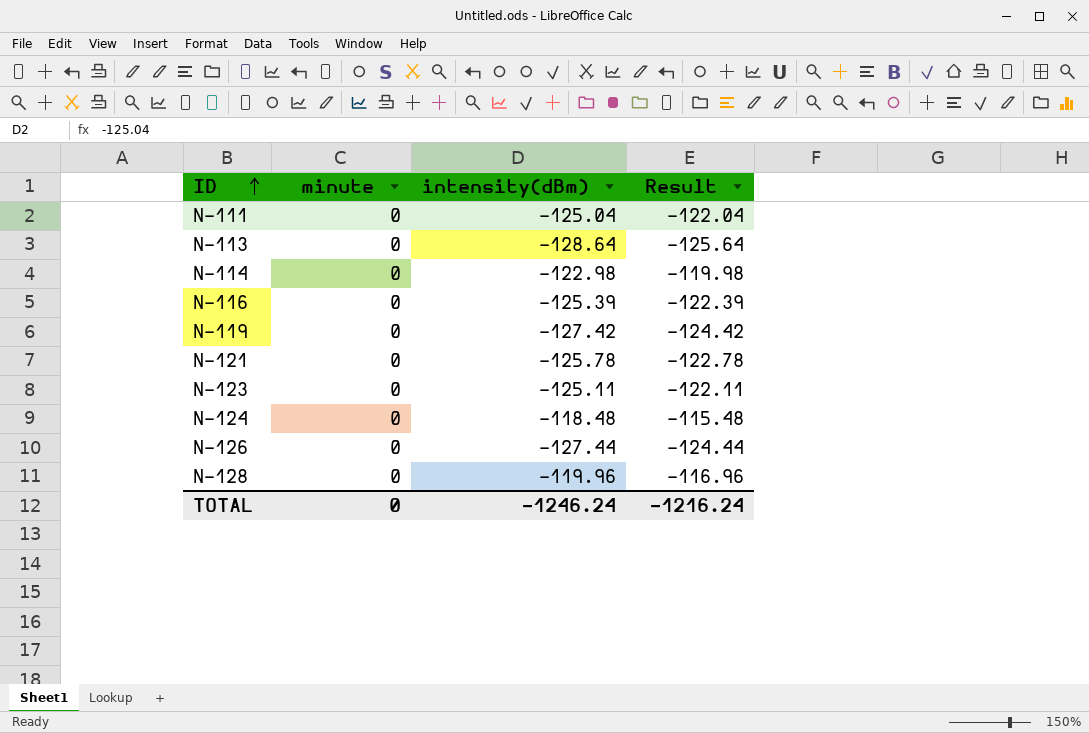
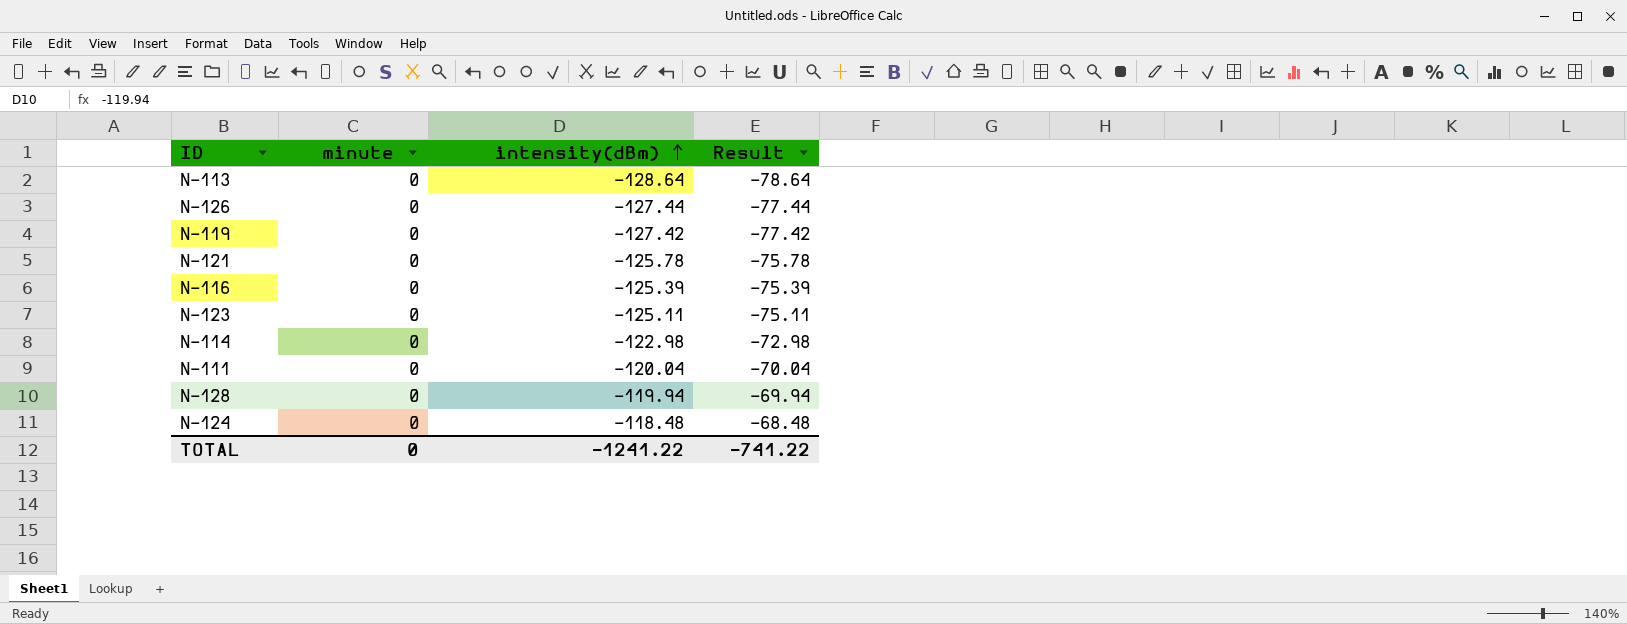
row order: ID ascending -> intensity(dBm) ascending
column Result | formula: [intensity(dBm)] + 3 -> [intensity(dBm)] + 50
N-111 | intensity(dBm): -125.04 -> -120.04
N-128 | intensity(dBm): -119.96 -> -119.94
TOTAL | intensity(dBm): -1246.24 -> -1241.22
TOTAL | Result: -1216.24 -> -741.22

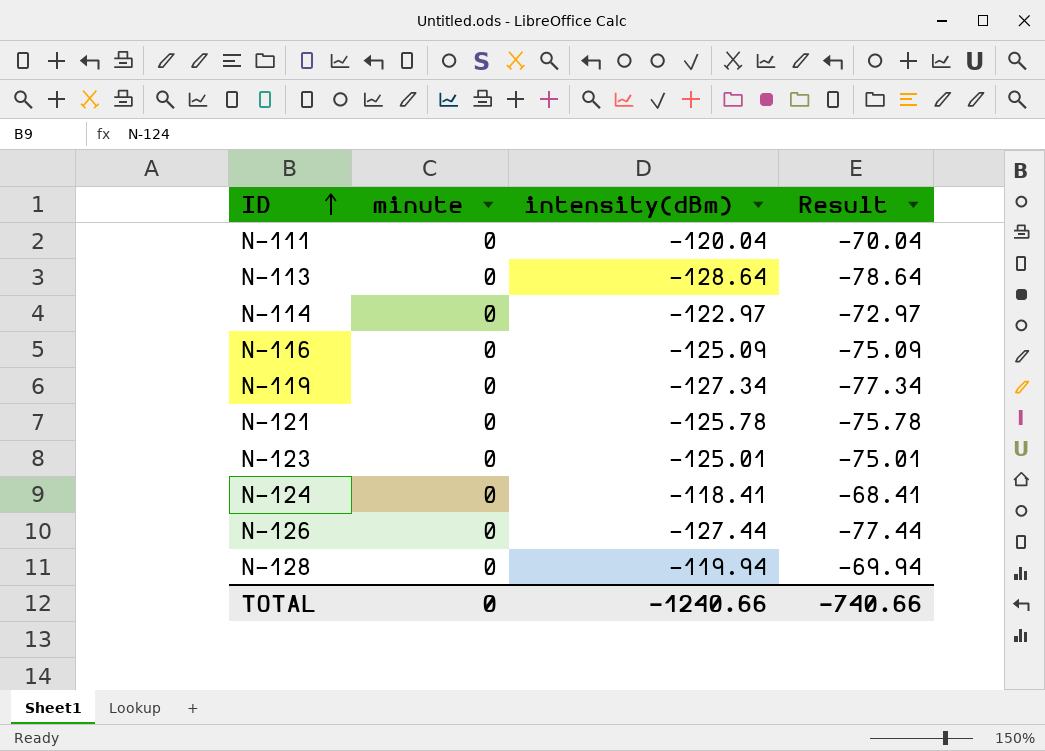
row order: intensity(dBm) ascending -> ID ascending
N-114 | intensity(dBm): -122.98 -> -122.97
N-114 | Result: -72.98 -> -72.97
N-116 | intensity(dBm): -125.39 -> -125.09
N-116 | Result: -75.39 -> -75.09
N-119 | intensity(dBm): -127.42 -> -127.34
N-119 | Result: -77.42 -> -77.34
N-123 | intensity(dBm): -125.11 -> -125.01
N-123 | Result: -75.11 -> -75.01
N-124 | intensity(dBm): -118.48 -> -118.41
N-124 | Result: -68.48 -> -68.41
TOTAL | intensity(dBm): -1241.22 -> -1240.66
TOTAL | Result: -741.22 -> -740.66

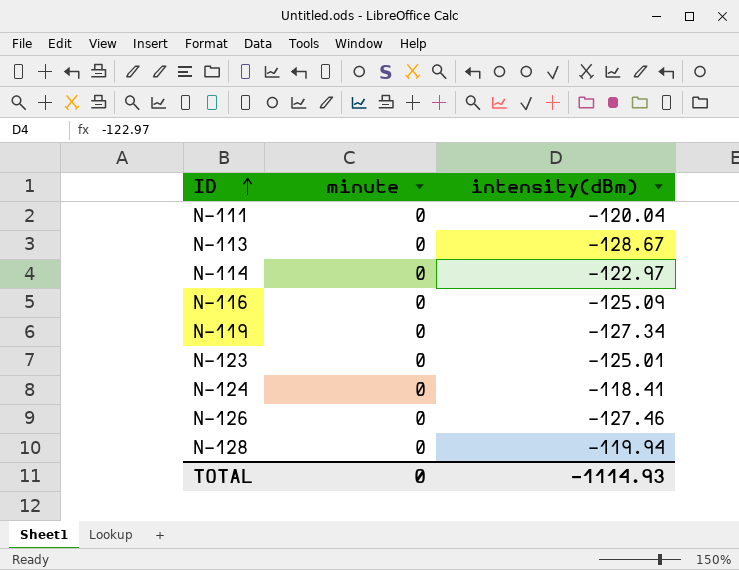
column Result | formula: [intensity(dBm)] + 50 -> none
row N-121: 0 | -125.78 | -75.78 -> none
N-113 | intensity(dBm): -128.64 -> -128.67
N-126 | intensity(dBm): -127.44 -> -127.46
TOTAL | intensity(dBm): -1240.66 -> -1114.93

